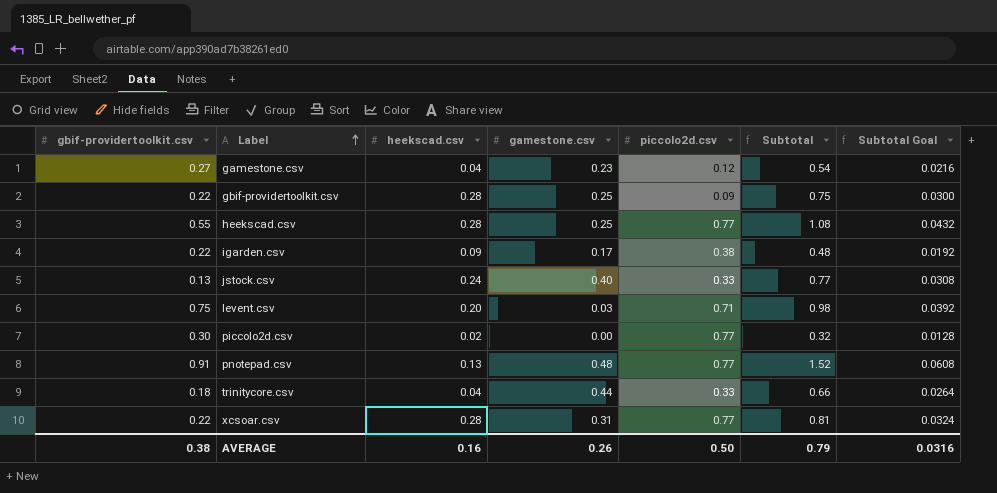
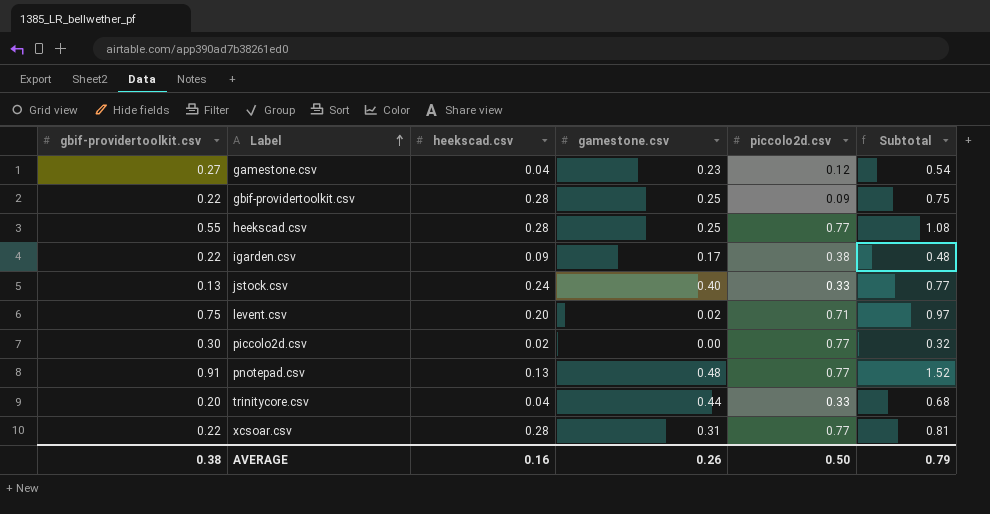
column Subtotal Goal | formula: [Subtotal] * 0.04 -> none
levent.csv | gamestone.csv: 0.03 -> 0.02
levent.csv | Subtotal: 0.98 -> 0.97
trinitycore.csv | gbif-providertoolkit.csv: 0.18 -> 0.20
trinitycore.csv | Subtotal: 0.66 -> 0.68

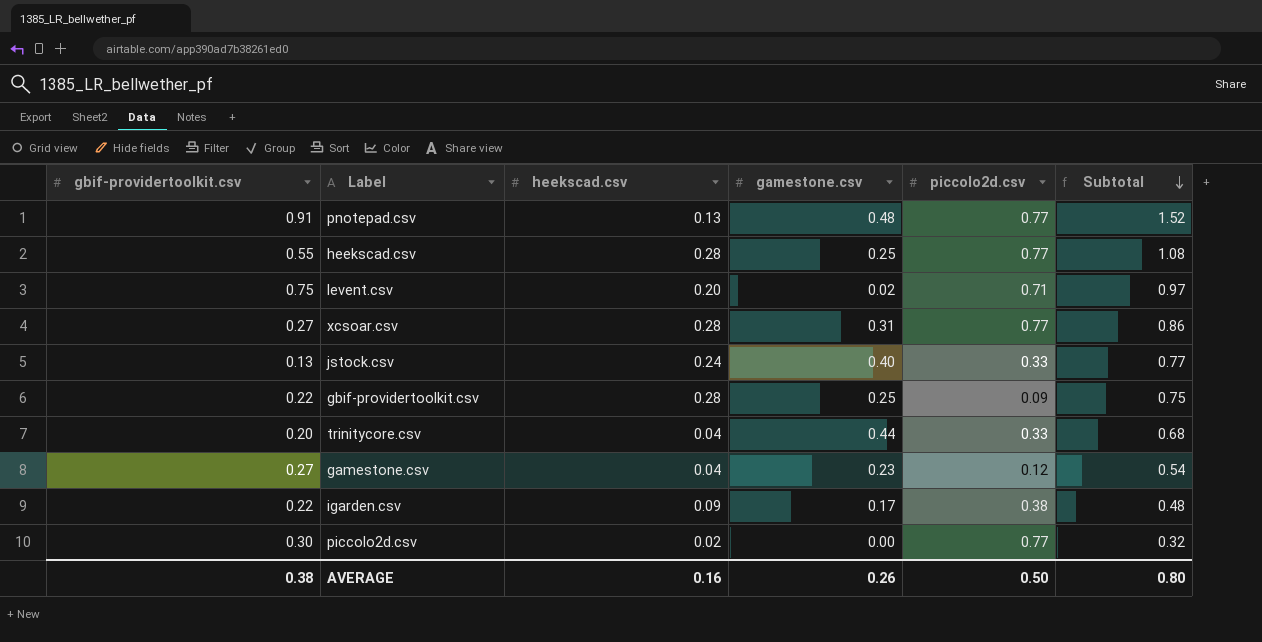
row order: Label ascending -> Subtotal descending
xcsoar.csv | gbif-providertoolkit.csv: 0.22 -> 0.27
xcsoar.csv | Subtotal: 0.81 -> 0.86
AVERAGE | Subtotal: 0.79 -> 0.80

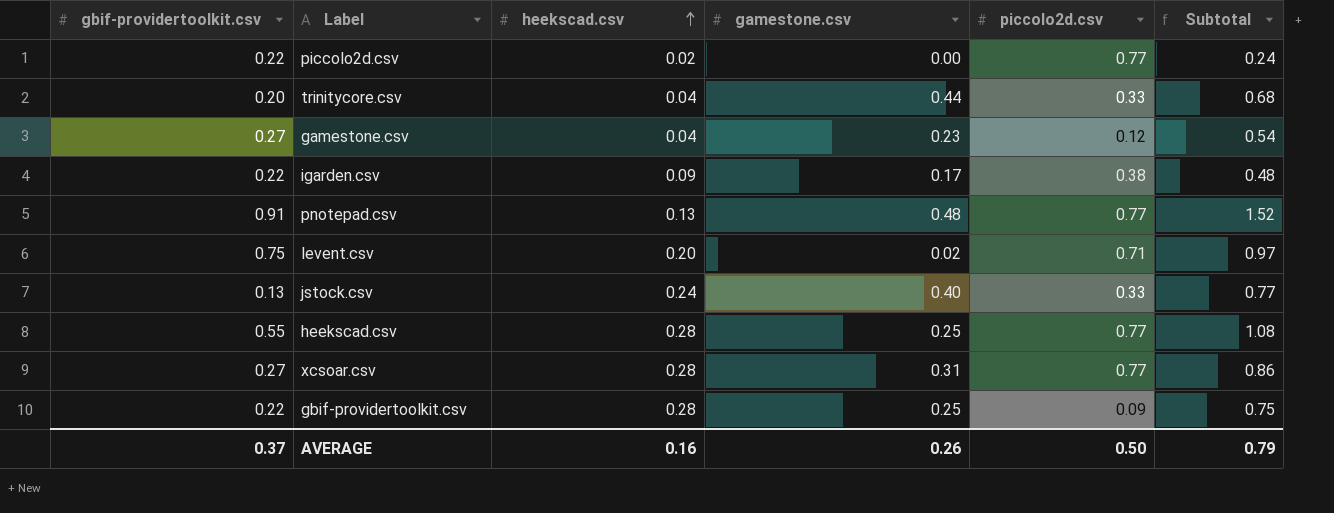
row order: Subtotal descending -> heekscad.csv ascending
piccolo2d.csv | gbif-providertoolkit.csv: 0.30 -> 0.22
piccolo2d.csv | Subtotal: 0.32 -> 0.24
AVERAGE | gbif-providertoolkit.csv: 0.38 -> 0.37
AVERAGE | Subtotal: 0.80 -> 0.79

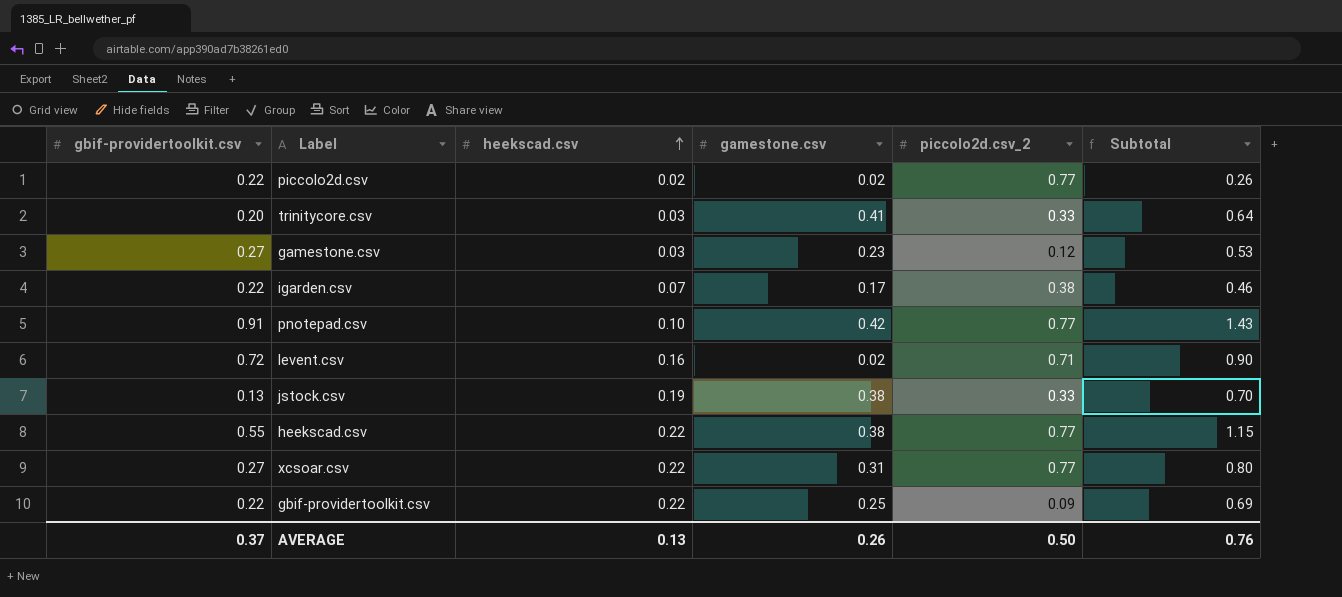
column name: piccolo2d.csv -> piccolo2d.csv_2
piccolo2d.csv | gamestone.csv: 0.00 -> 0.02
piccolo2d.csv | Subtotal: 0.24 -> 0.26
trinitycore.csv | heekscad.csv: 0.04 -> 0.03
trinitycore.csv | gamestone.csv: 0.44 -> 0.41
trinitycore.csv | Subtotal: 0.68 -> 0.64
gamestone.csv | heekscad.csv: 0.04 -> 0.03
gamestone.csv | Subtotal: 0.54 -> 0.53
igarden.csv | heekscad.csv: 0.09 -> 0.07
igarden.csv | Subtotal: 0.48 -> 0.46
pnotepad.csv | heekscad.csv: 0.13 -> 0.10
pnotepad.csv | gamestone.csv: 0.48 -> 0.42
pnotepad.csv | Subtotal: 1.52 -> 1.43
levent.csv | gbif-providertoolkit.csv: 0.75 -> 0.72
levent.csv | heekscad.csv: 0.20 -> 0.16
levent.csv | Subtotal: 0.97 -> 0.90
jstock.csv | heekscad.csv: 0.24 -> 0.19
jstock.csv | gamestone.csv: 0.40 -> 0.38
jstock.csv | Subtotal: 0.77 -> 0.70
heekscad.csv | heekscad.csv: 0.28 -> 0.22
heekscad.csv | gamestone.csv: 0.25 -> 0.38
heekscad.csv | Subtotal: 1.08 -> 1.15
xcsoar.csv | heekscad.csv: 0.28 -> 0.22
xcsoar.csv | Subtotal: 0.86 -> 0.80
gbif-providertoolkit.csv | heekscad.csv: 0.28 -> 0.22
gbif-providertoolkit.csv | Subtotal: 0.75 -> 0.69
AVERAGE | heekscad.csv: 0.16 -> 0.13
AVERAGE | Subtotal: 0.79 -> 0.76

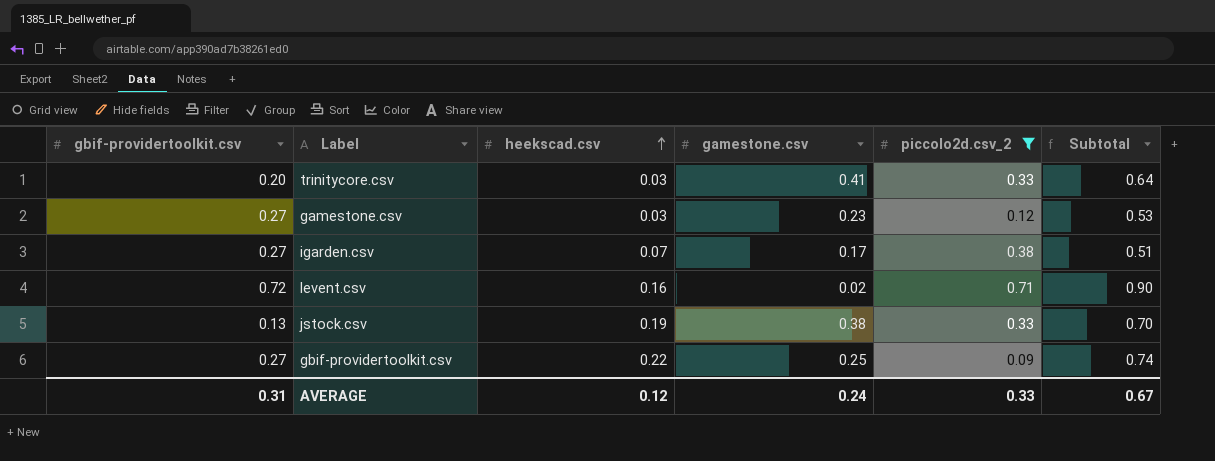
filter: none -> piccolo2d.csv_2 != 0.77
igarden.csv | gbif-providertoolkit.csv: 0.22 -> 0.27
igarden.csv | Subtotal: 0.46 -> 0.51
gbif-providertoolkit.csv | gbif-providertoolkit.csv: 0.22 -> 0.27
gbif-providertoolkit.csv | Subtotal: 0.69 -> 0.74
AVERAGE | gbif-providertoolkit.csv: 0.37 -> 0.31
AVERAGE | heekscad.csv: 0.13 -> 0.12
AVERAGE | gamestone.csv: 0.26 -> 0.24
AVERAGE | piccolo2d.csv_2: 0.50 -> 0.33
AVERAGE | Subtotal: 0.76 -> 0.67

